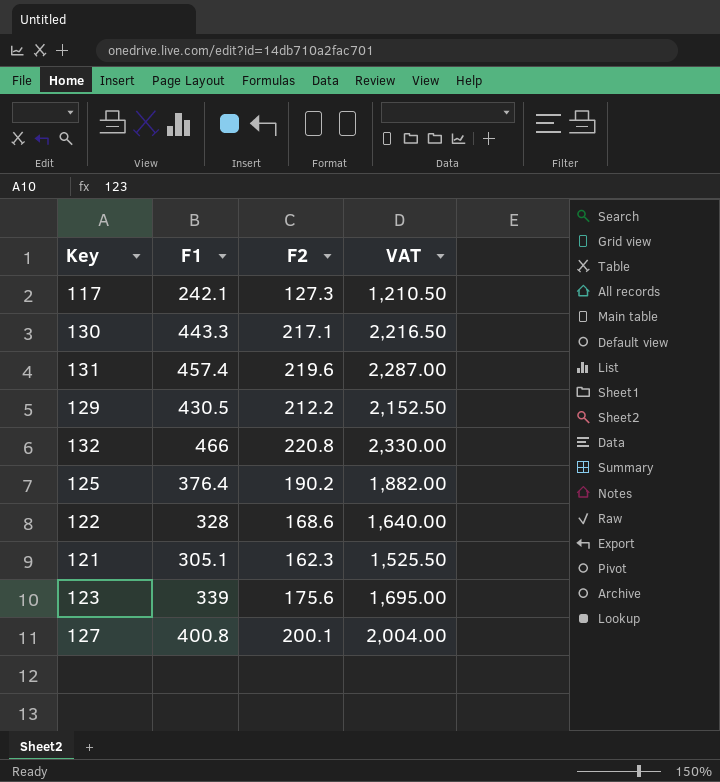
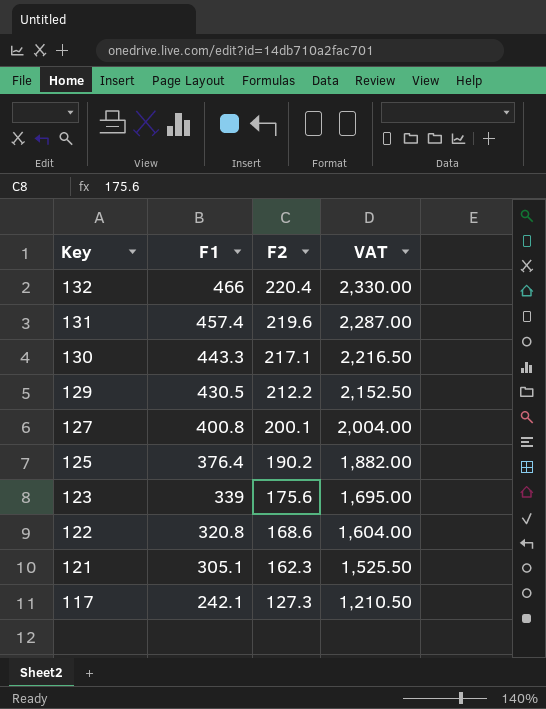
row order: none -> Key descending
132 | F2: 220.8 -> 220.4
122 | F1: 328 -> 320.8
122 | VAT: 1,640.00 -> 1,604.00

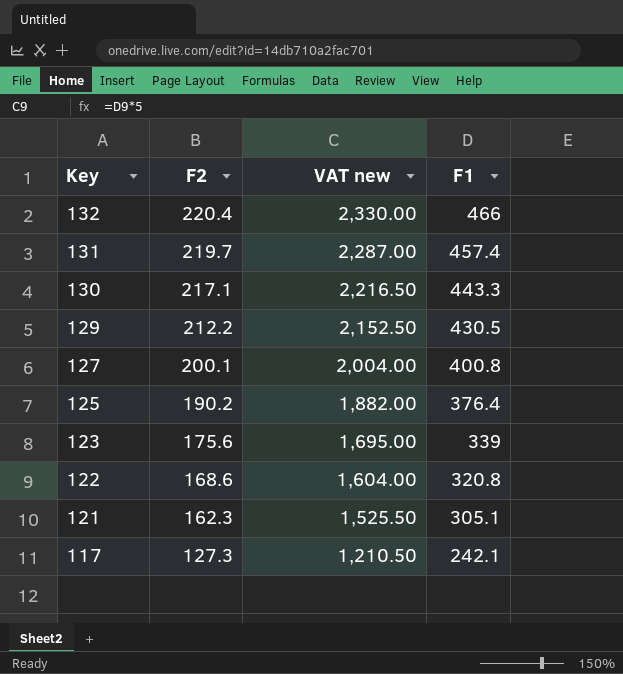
column name: VAT -> VAT new
column F1 | position: 2 -> 4
131 | F2: 219.6 -> 219.7

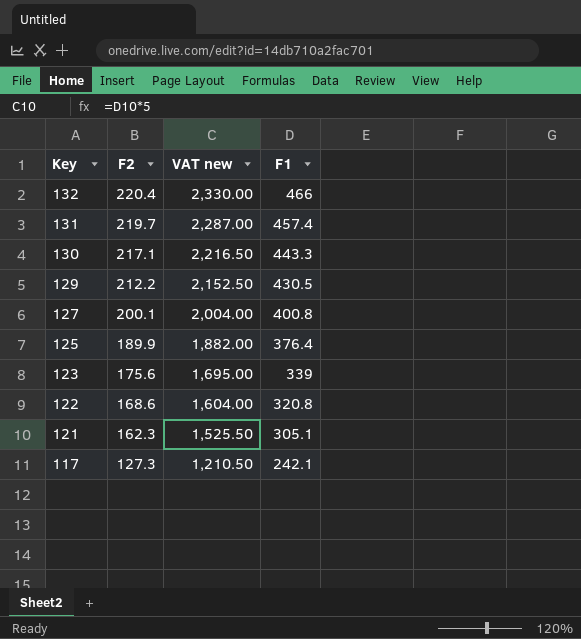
125 | F2: 190.2 -> 189.9

